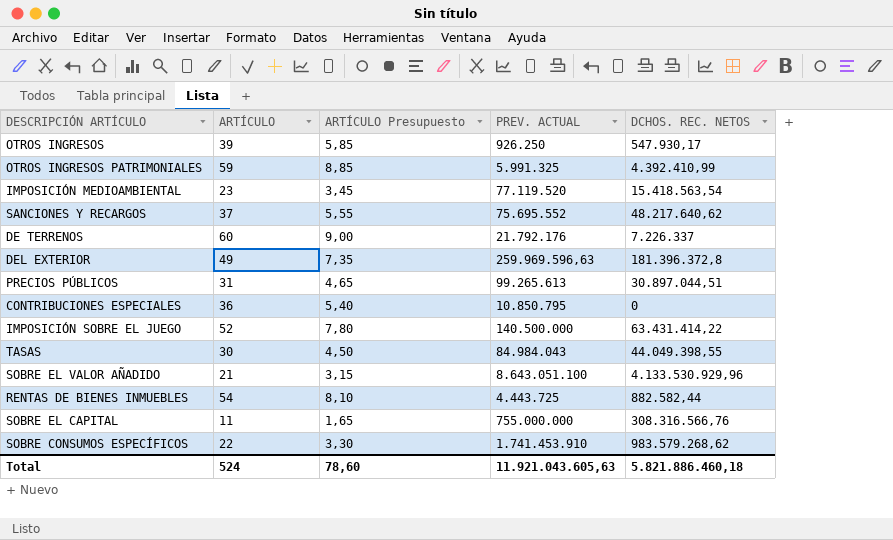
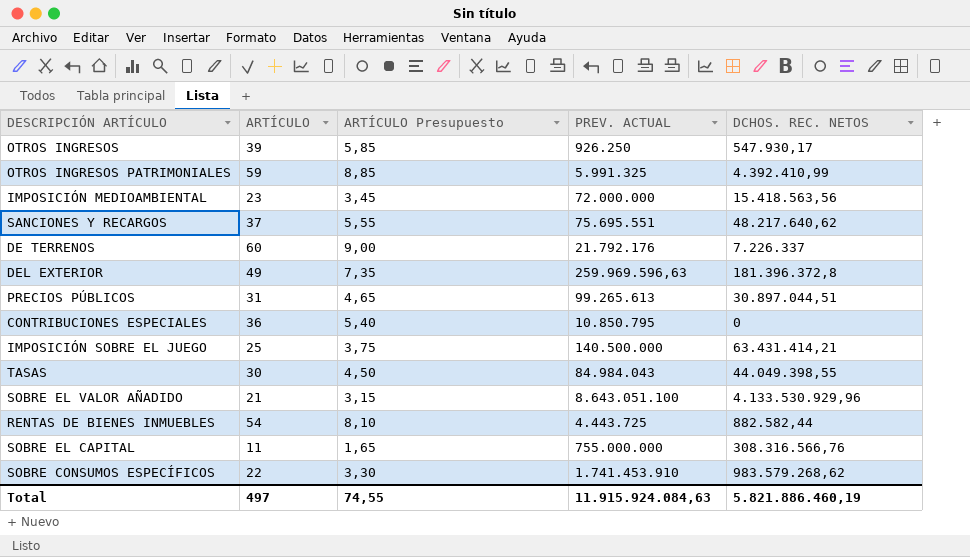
IMPOSICIÓN MEDIOAMBIENTAL | PREV. ACTUAL: 77.119.520 -> 72.000.000
IMPOSICIÓN MEDIOAMBIENTAL | DCHOS. REC. NETOS: 15.418.563,54 -> 15.418.563,56
SANCIONES Y RECARGOS | PREV. ACTUAL: 75.695.552 -> 75.695.551
IMPOSICIÓN SOBRE EL JUEGO | ARTÍCULO: 52 -> 25
IMPOSICIÓN SOBRE EL JUEGO | ARTÍCULO Presupuesto: 7,80 -> 3,75
IMPOSICIÓN SOBRE EL JUEGO | DCHOS. REC. NETOS: 63.431.414,22 -> 63.431.414,21
Total | ARTÍCULO: 524 -> 497
Total | ARTÍCULO Presupuesto: 78,60 -> 74,55
Total | PREV. ACTUAL: 11.921.043.605,63 -> 11.915.924.084,63
Total | DCHOS. REC. NETOS: 5.821.886.460,18 -> 5.821.886.460,19

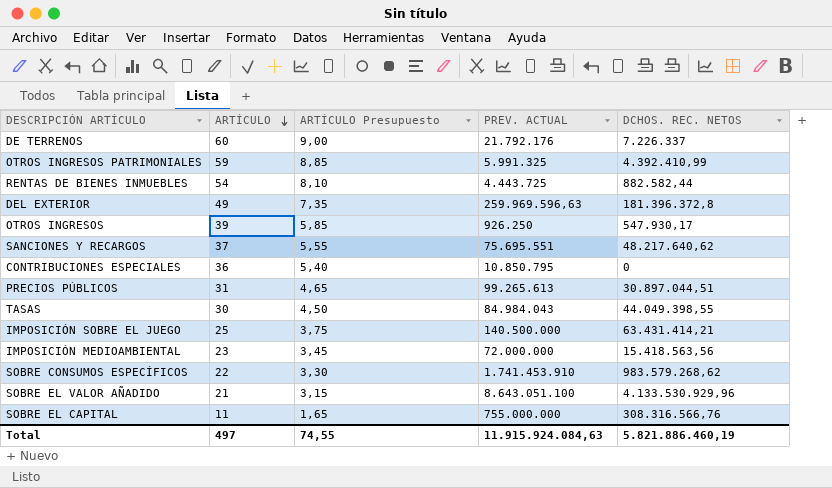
row order: none -> ARTÍCULO descending

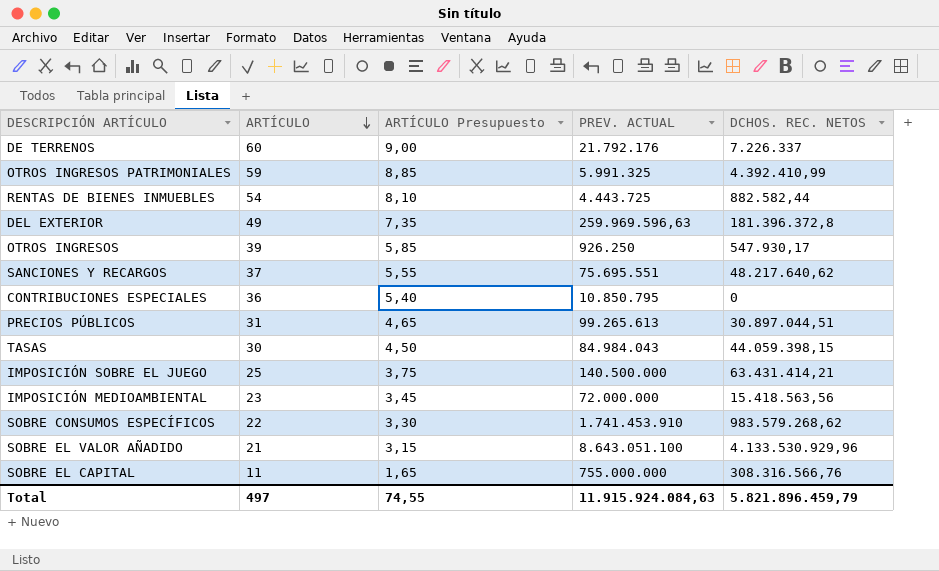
TASAS | DCHOS. REC. NETOS: 44.049.398,55 -> 44.059.398,15
Total | DCHOS. REC. NETOS: 5.821.886.460,19 -> 5.821.896.459,79

